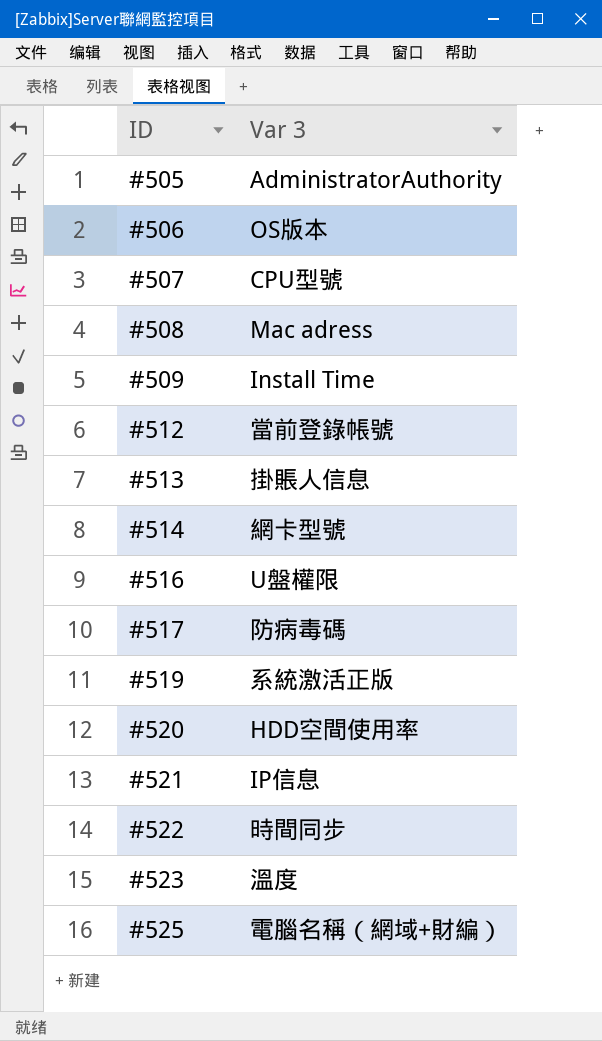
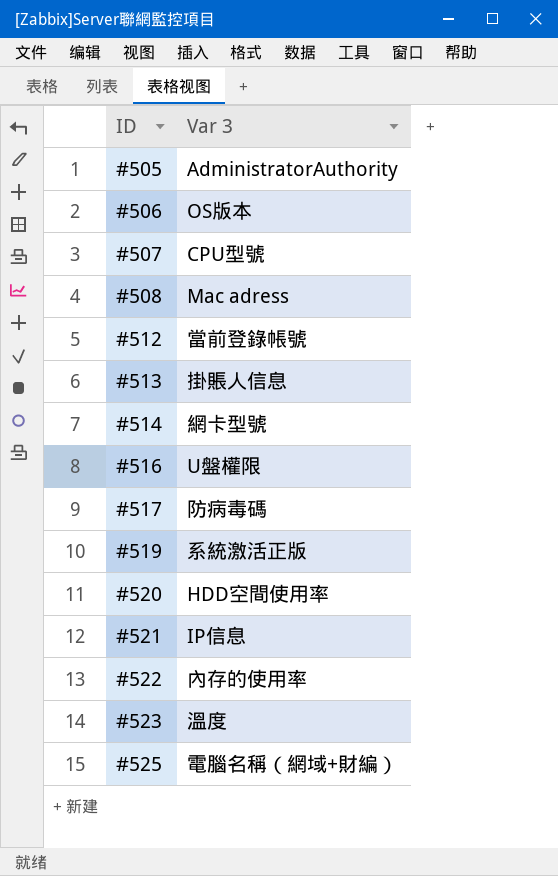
row #509: Install Time -> none
#522 | Var 3: 時間同步 -> 內存的使用率

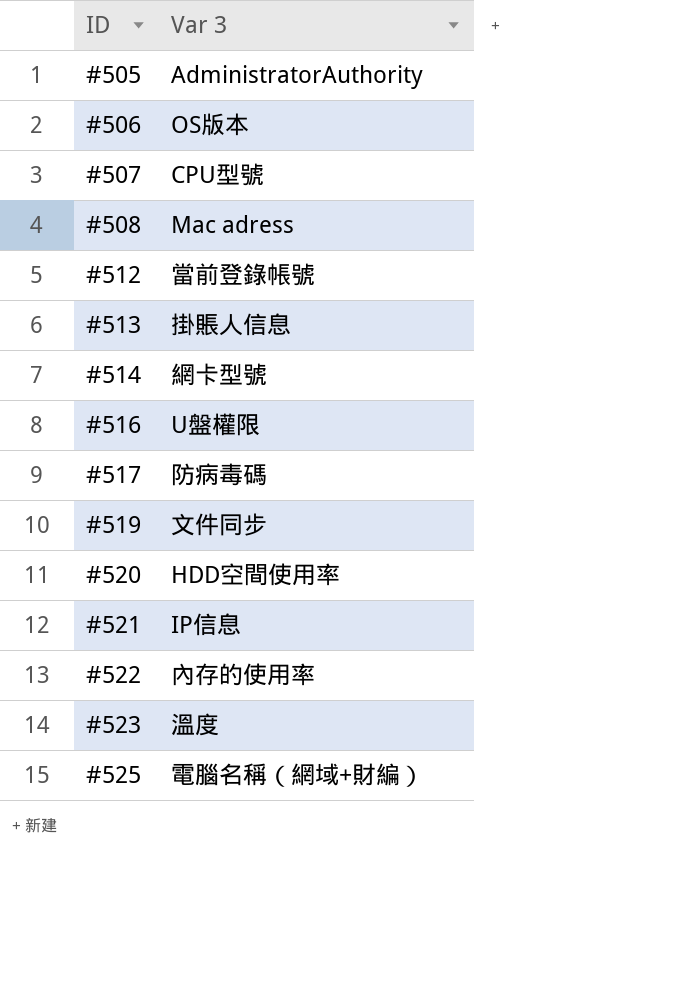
#519 | Var 3: 系統激活正版 -> 文件同步

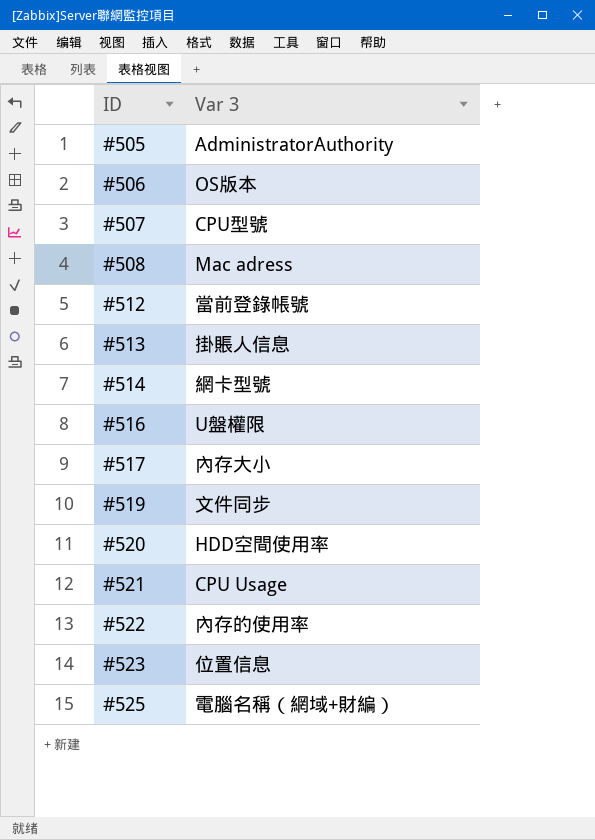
#517 | Var 3: 防病毒碼 -> 內存大小
#521 | Var 3: IP信息 -> CPU Usage
#523 | Var 3: 溫度 -> 位置信息

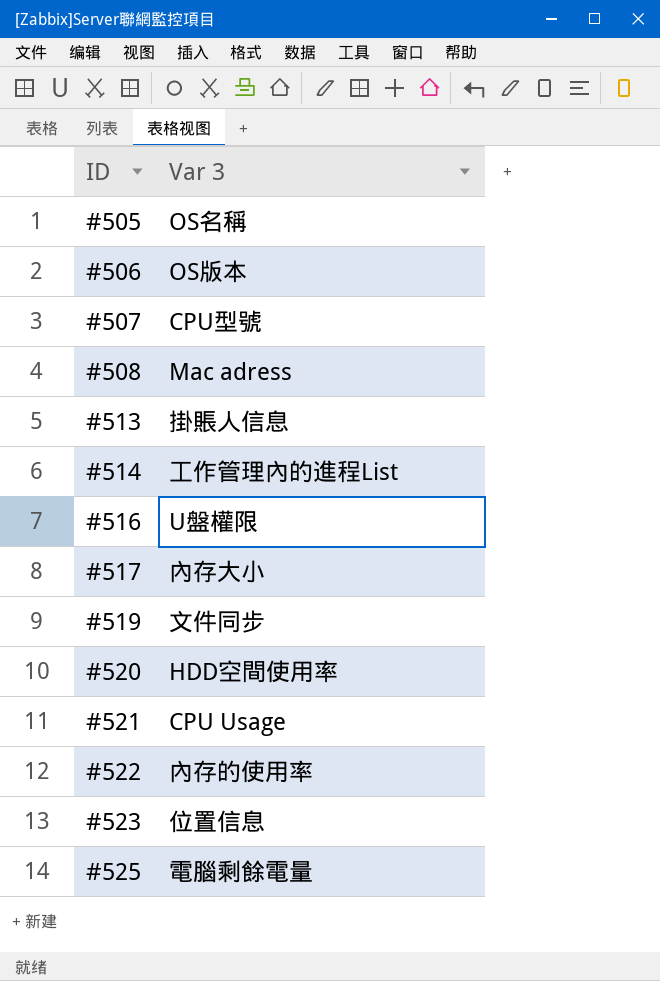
row #512: 當前登錄帳號 -> none
#505 | Var 3: AdministratorAuthority -> OS名稱
#514 | Var 3: 網卡型號 -> 工作管理內的進程List
#525 | Var 3: 電腦名稱（網域+財編） -> 電腦剩餘電量

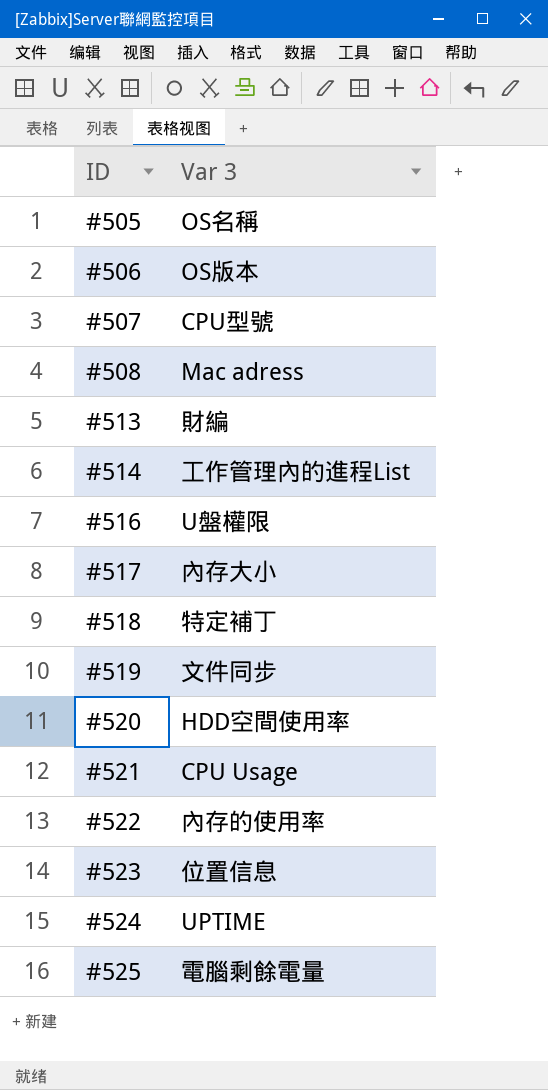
#513 | Var 3: 掛賬人信息 -> 財編
row #518: none -> 特定補丁
row #524: none -> UPTIME

